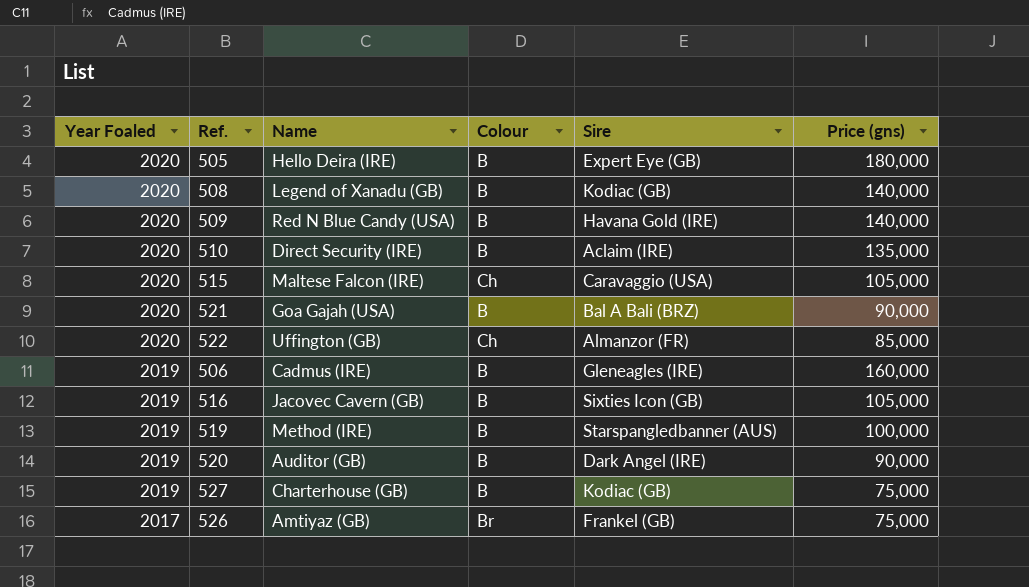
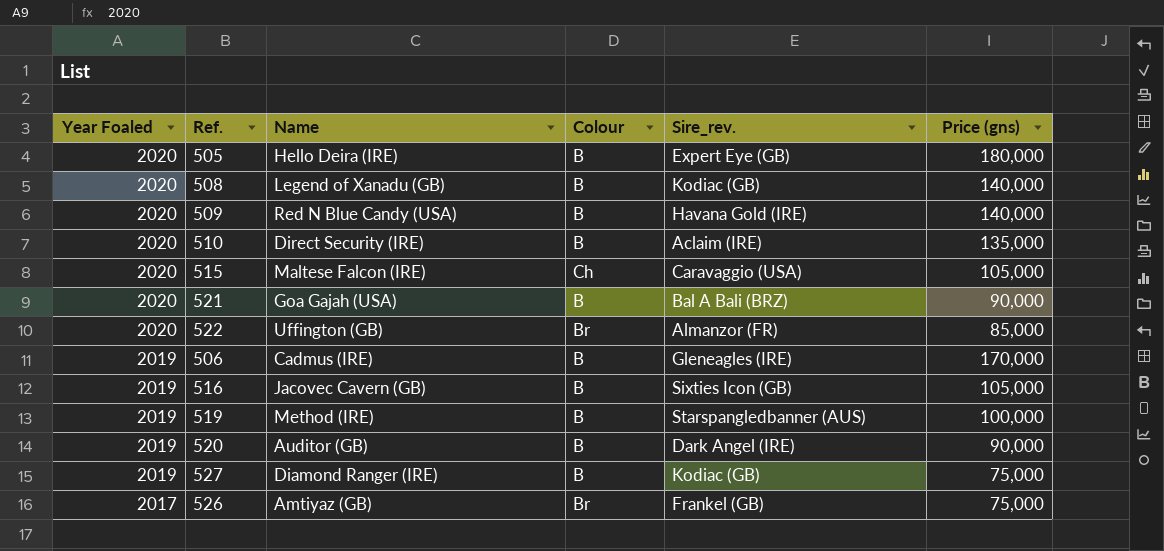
column name: Sire -> Sire_rev.
522 | Colour: Ch -> Br
506 | Price (gns): 160,000 -> 170,000
527 | Name: Charterhouse (GB) -> Diamond Ranger (IRE)

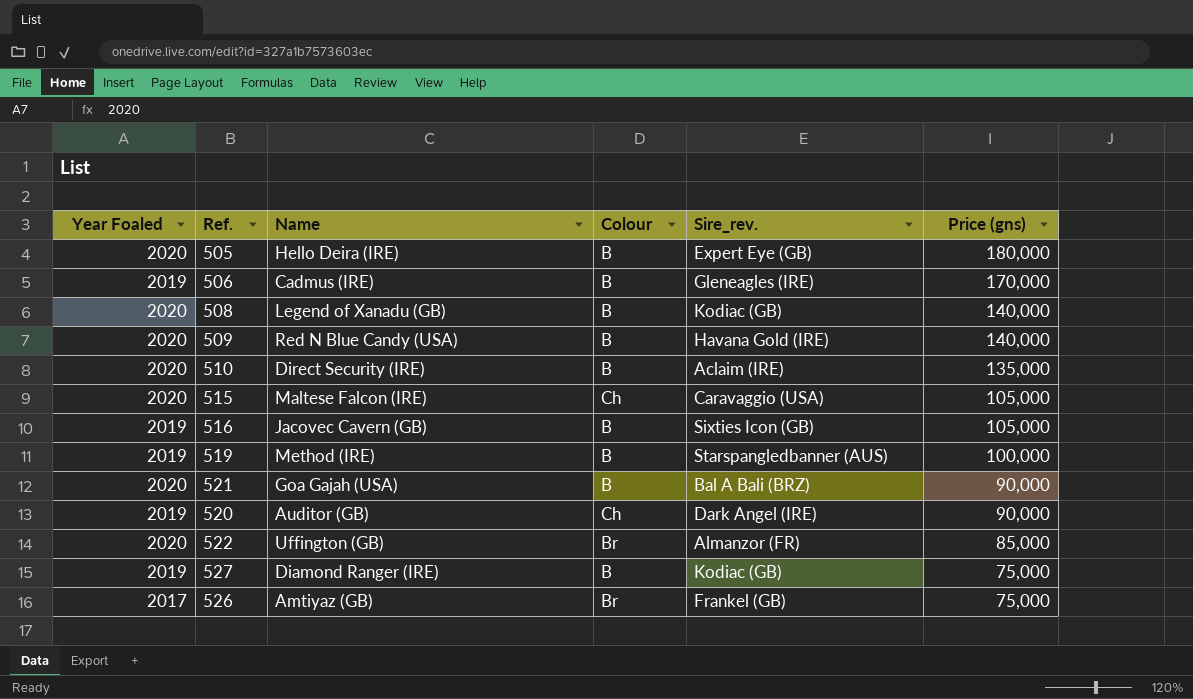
row order: Year Foaled descending -> Price (gns) descending
520 | Colour: B -> Ch

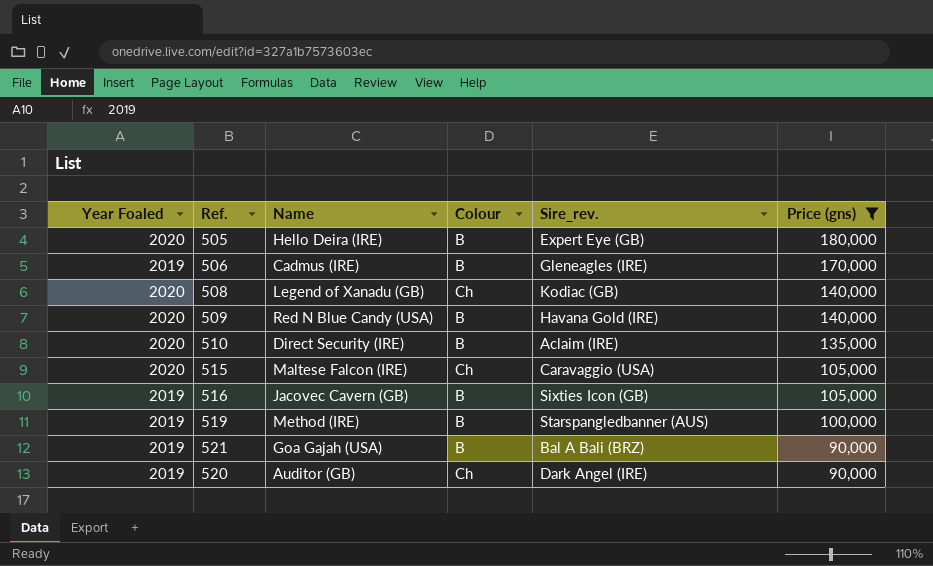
filter: none -> Price (gns) >= 90,000
508 | Colour: B -> Ch
521 | Year Foaled: 2020 -> 2019

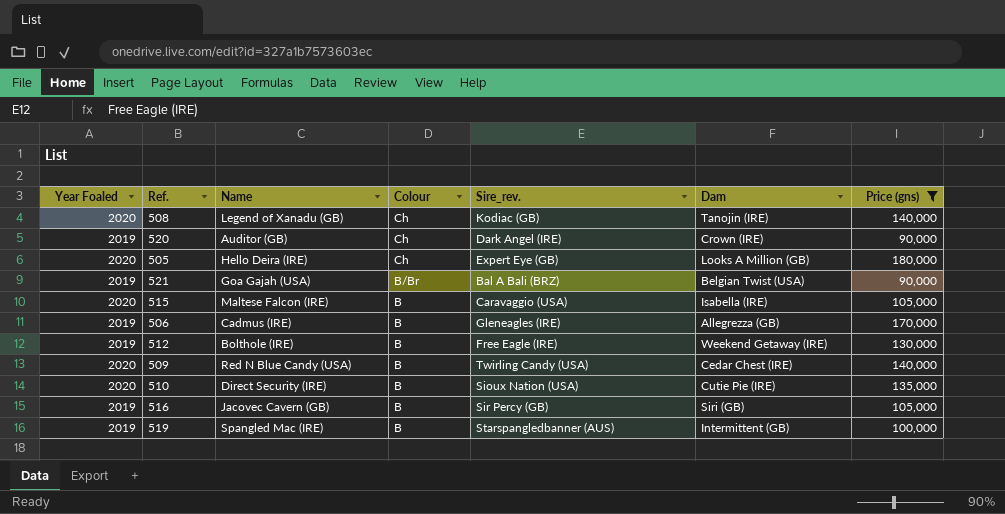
row order: Price (gns) descending -> Colour descending
column Dam | position: none -> 6
505 | Colour: B -> Ch
521 | Colour: B -> B/Br
515 | Colour: Ch -> B
row 512: none -> 2019 | Bolthole (IRE) | B | Free Eagle (IRE) | Weekend Getaway (IRE) | 130,000
509 | Sire_rev.: Havana Gold (IRE) -> Twirling Candy (USA)
510 | Sire_rev.: Aclaim (IRE) -> Sioux Nation (USA)
516 | Sire_rev.: Sixties Icon (GB) -> Sir Percy (GB)
519 | Name: Method (IRE) -> Spangled Mac (IRE)

